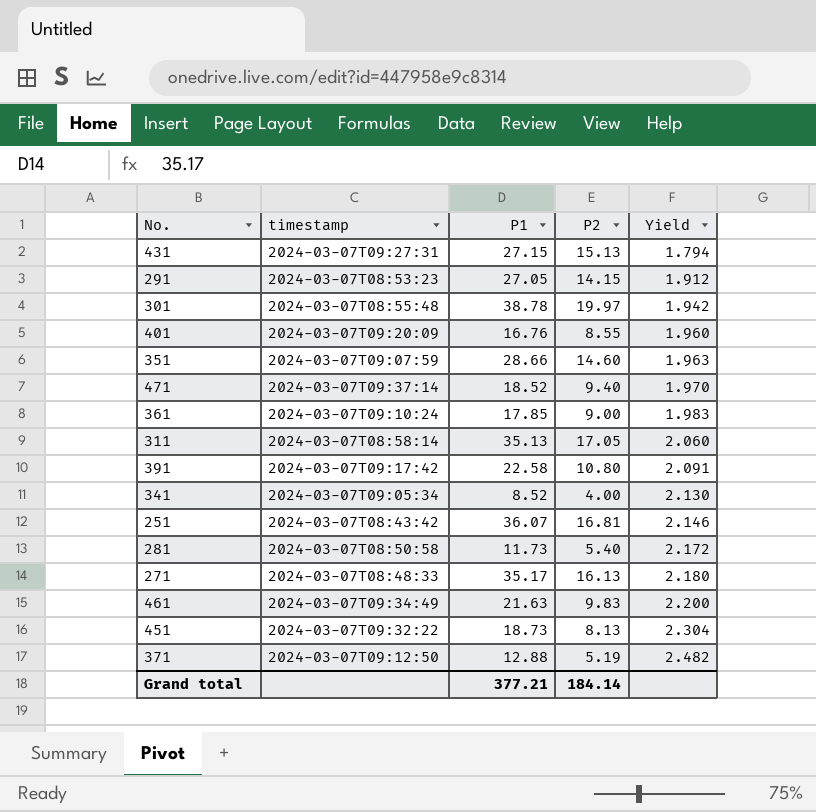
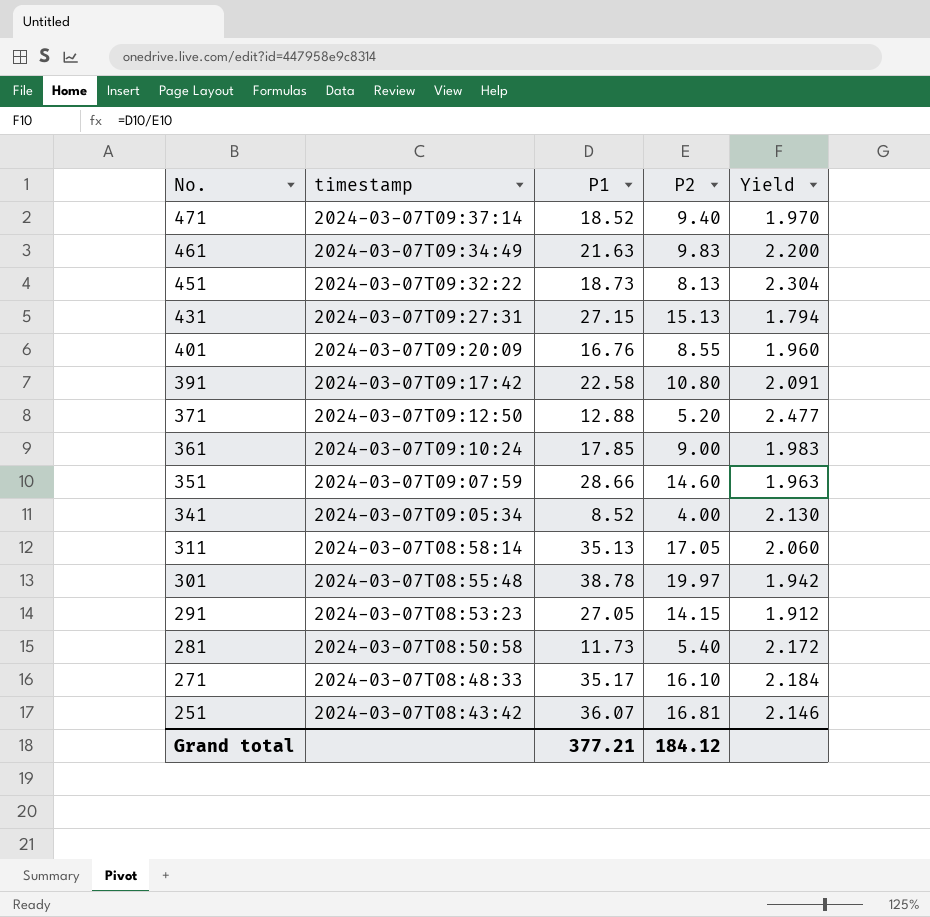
row order: Yield ascending -> No. descending
371 | P2: 5.19 -> 5.20
371 | Yield: 2.482 -> 2.477
271 | P2: 16.13 -> 16.10
271 | Yield: 2.180 -> 2.184
Grand total | P2: 184.14 -> 184.12

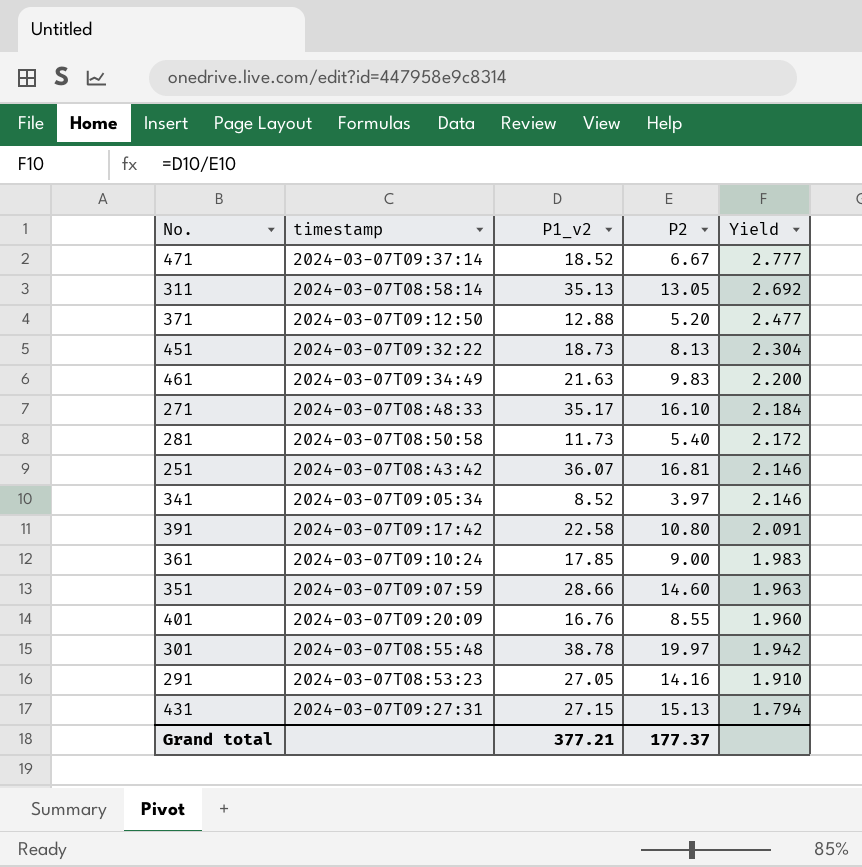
row order: No. descending -> Yield descending
column name: P1 -> P1_v2
471 | P2: 9.40 -> 6.67
471 | Yield: 1.970 -> 2.777
311 | P2: 17.05 -> 13.05
311 | Yield: 2.060 -> 2.692
341 | P2: 4.00 -> 3.97
341 | Yield: 2.130 -> 2.146
291 | P2: 14.15 -> 14.16
291 | Yield: 1.912 -> 1.910
Grand total | P2: 184.12 -> 177.37

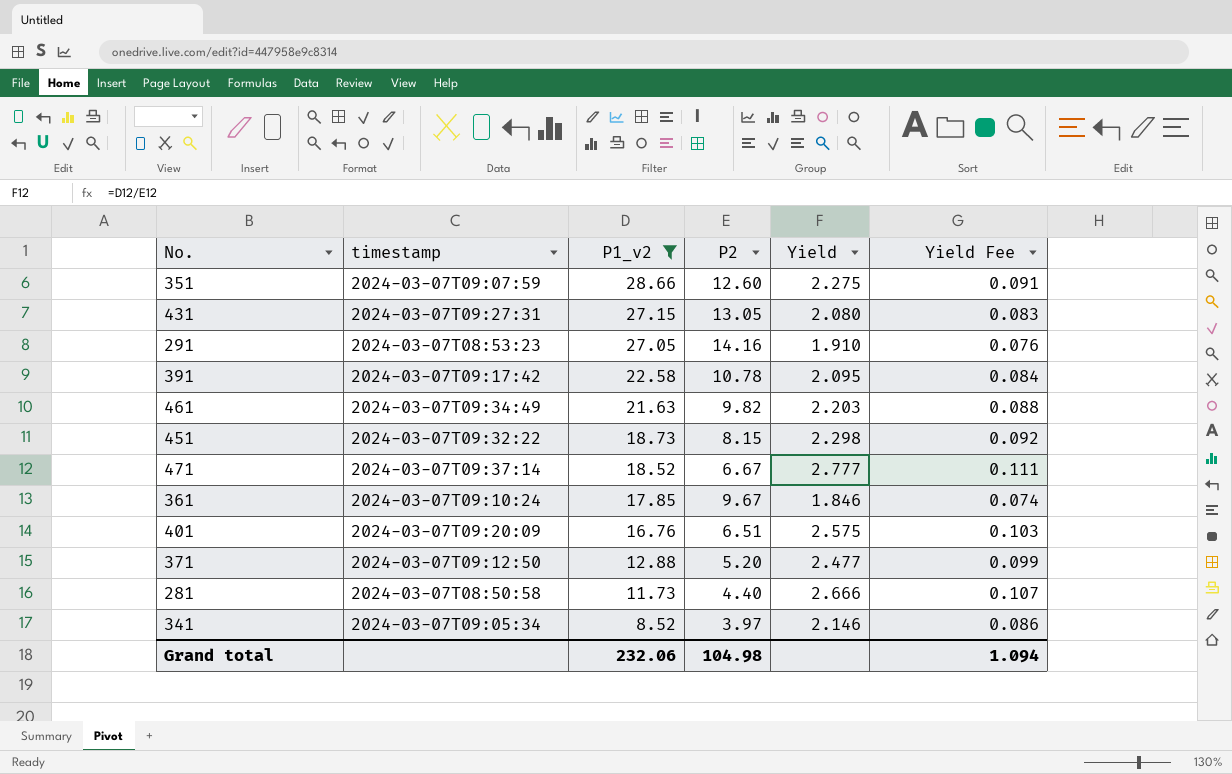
filter: none -> P1_v2 <= 28.66
row order: Yield descending -> P1_v2 descending
column Yield Fee | formula: none -> [Yield] * 0.04
351 | P2: 14.60 -> 12.60
351 | Yield: 1.963 -> 2.275
431 | P2: 15.13 -> 13.05
431 | Yield: 1.794 -> 2.080
391 | P2: 10.80 -> 10.78
391 | Yield: 2.091 -> 2.095
461 | P2: 9.83 -> 9.82
461 | Yield: 2.200 -> 2.203
451 | P2: 8.13 -> 8.15
451 | Yield: 2.304 -> 2.298
361 | P2: 9.00 -> 9.67
361 | Yield: 1.983 -> 1.846
401 | P2: 8.55 -> 6.51
401 | Yield: 1.960 -> 2.575
281 | P2: 5.40 -> 4.40
281 | Yield: 2.172 -> 2.666
Grand total | P1_v2: 377.21 -> 232.06
Grand total | P2: 177.37 -> 104.98

